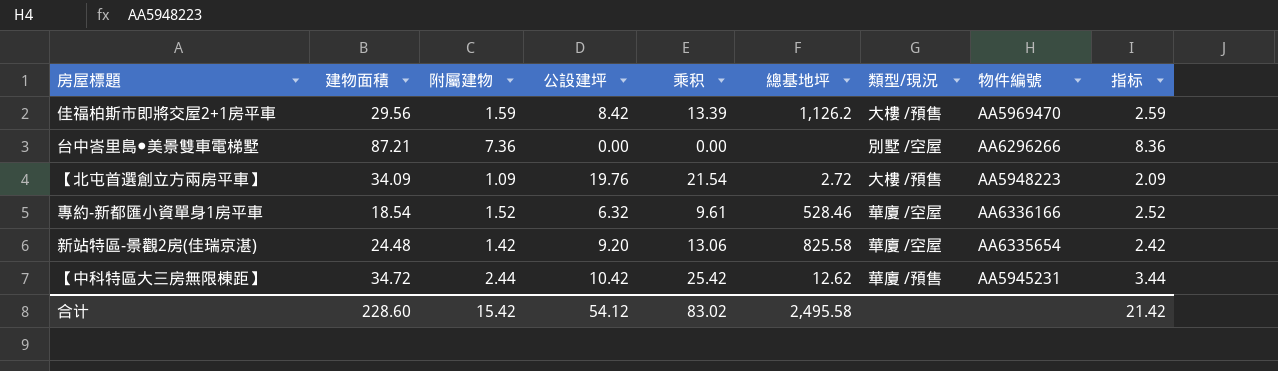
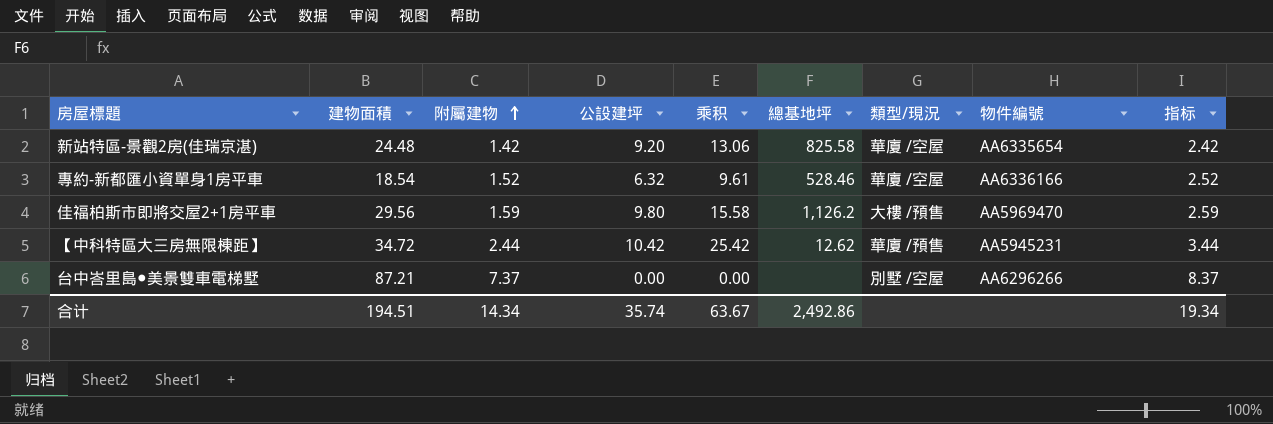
row order: none -> 附屬建物 ascending
row 【北屯首選創立方兩房平車】: 34.09 | 1.09 | 19.76 | 21.54 | 2.72 | 大樓 /預售 | AA5948223 | 2.09 -> none
佳福柏斯市即將交屋2+1房平車 | 公設建坪: 8.42 -> 9.80
佳福柏斯市即將交屋2+1房平車 | 乘积: 13.39 -> 15.58
台中峇里島●美景雙車電梯墅 | 附屬建物: 7.36 -> 7.37
台中峇里島●美景雙車電梯墅 | 指标: 8.36 -> 8.37
合计 | 建物面積: 228.60 -> 194.51
合计 | 附屬建物: 15.42 -> 14.34
合计 | 公設建坪: 54.12 -> 35.74
合计 | 乘积: 83.02 -> 63.67
合计 | 總基地坪: 2,495.58 -> 2,492.86
合计 | 指标: 21.42 -> 19.34

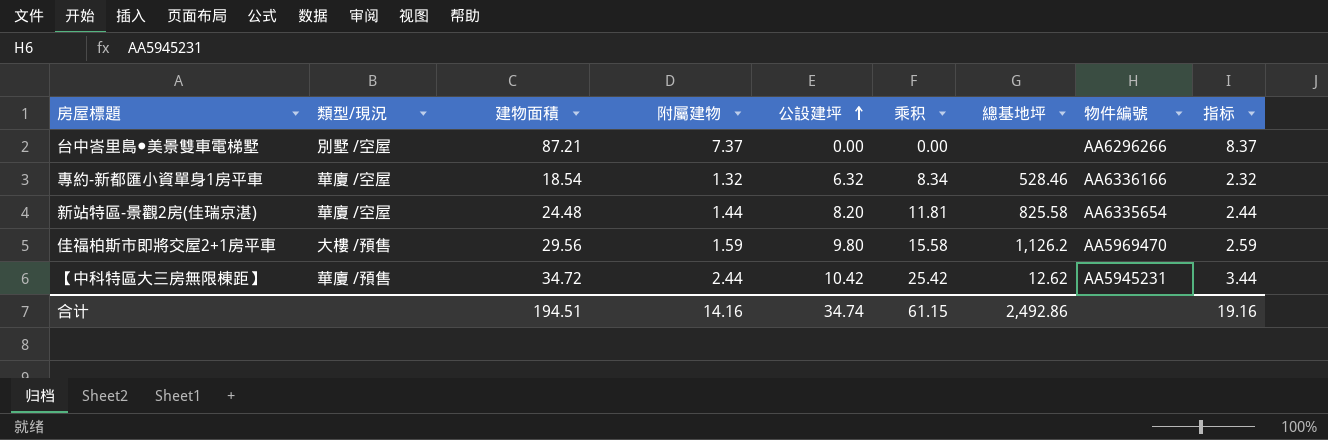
row order: 附屬建物 ascending -> 公設建坪 ascending
column 類型/現況 | position: 7 -> 2
專約-新都匯小資單身1房平車 | 附屬建物: 1.52 -> 1.32
專約-新都匯小資單身1房平車 | 乘积: 9.61 -> 8.34
專約-新都匯小資單身1房平車 | 指标: 2.52 -> 2.32
新站特區-景觀2房(佳瑞京湛) | 附屬建物: 1.42 -> 1.44
新站特區-景觀2房(佳瑞京湛) | 公設建坪: 9.20 -> 8.20
新站特區-景觀2房(佳瑞京湛) | 乘积: 13.06 -> 11.81
新站特區-景觀2房(佳瑞京湛) | 指标: 2.42 -> 2.44
合计 | 附屬建物: 14.34 -> 14.16
合计 | 公設建坪: 35.74 -> 34.74
合计 | 乘积: 63.67 -> 61.15
合计 | 指标: 19.34 -> 19.16

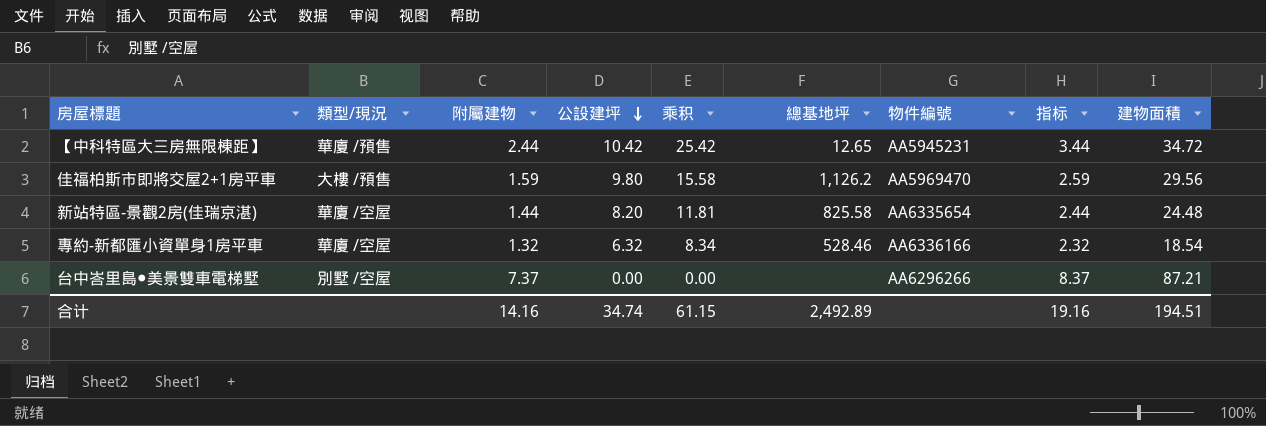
row order: 公設建坪 ascending -> 公設建坪 descending
column 建物面積 | position: 3 -> 9
【中科特區大三房無限棟距】 | 總基地坪: 12.62 -> 12.65
合计 | 總基地坪: 2,492.86 -> 2,492.89

